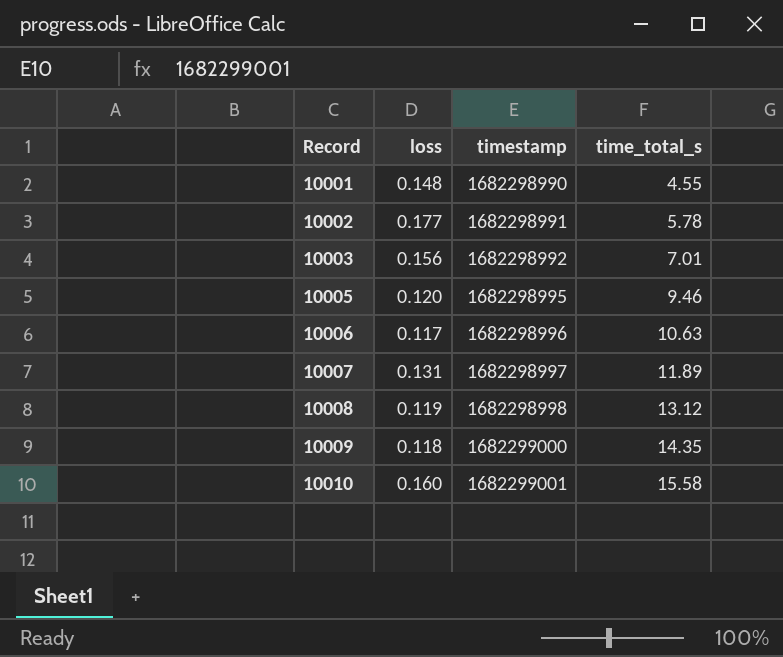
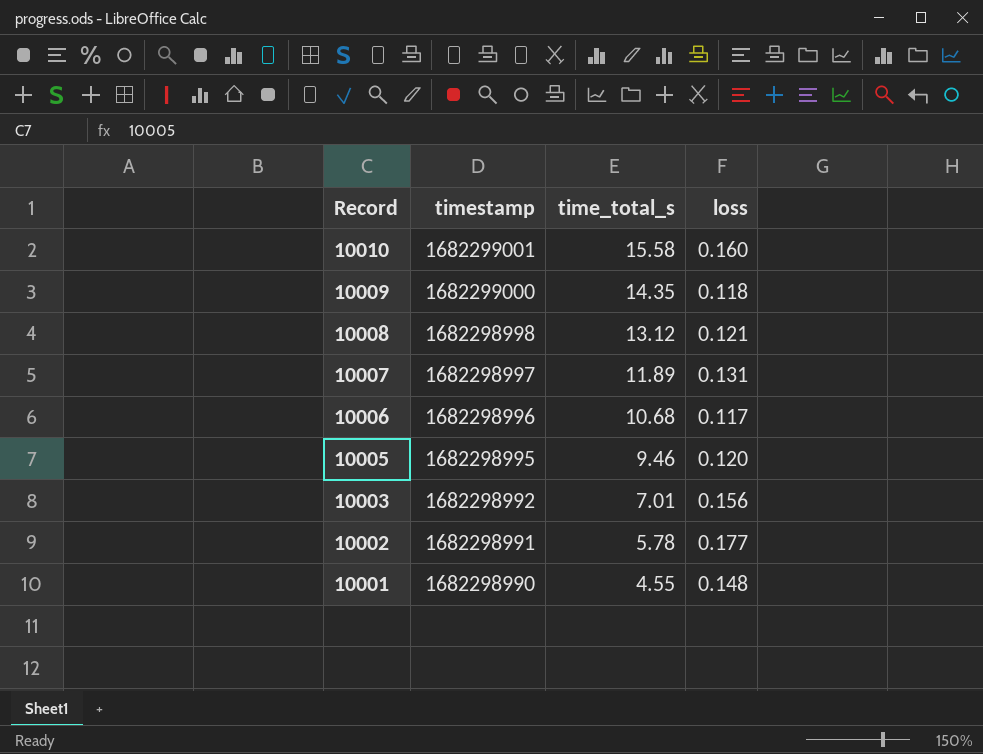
row order: Record ascending -> Record descending
column loss | position: 2 -> 4
10008 | loss: 0.119 -> 0.121
10006 | time_total_s: 10.63 -> 10.68

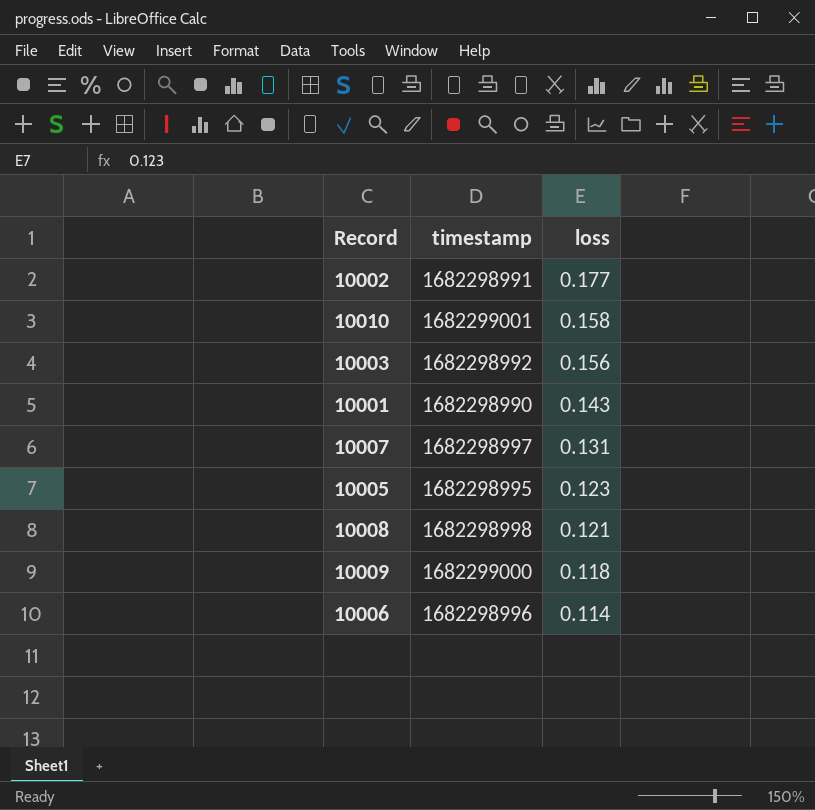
row order: Record descending -> loss descending
column time_total_s | position: 3 -> none
10010 | loss: 0.160 -> 0.158
10001 | loss: 0.148 -> 0.143
10005 | loss: 0.120 -> 0.123
10006 | loss: 0.117 -> 0.114

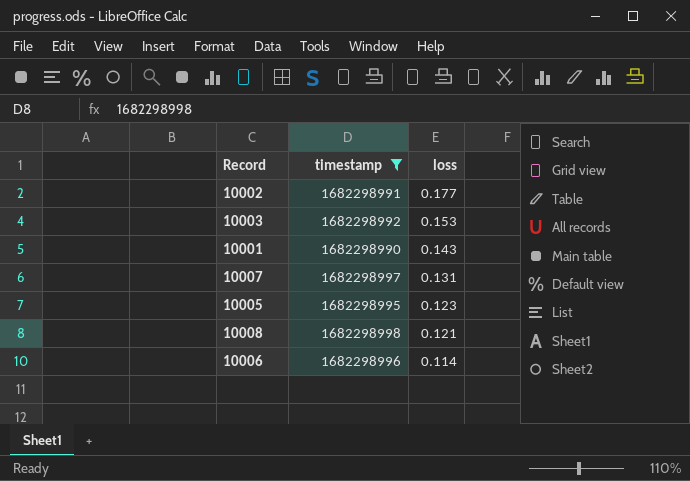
filter: none -> timestamp <= 1682298998
10003 | loss: 0.156 -> 0.153

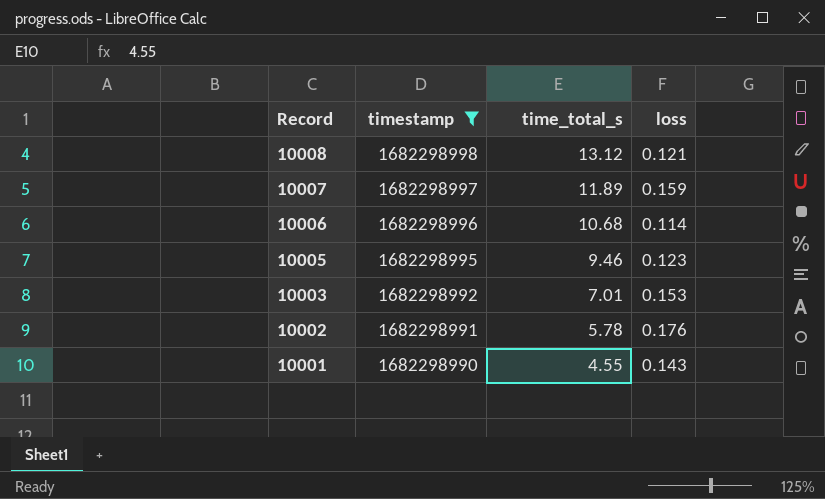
row order: loss descending -> Record descending
column time_total_s | position: none -> 3
10007 | loss: 0.131 -> 0.159
10002 | loss: 0.177 -> 0.176

